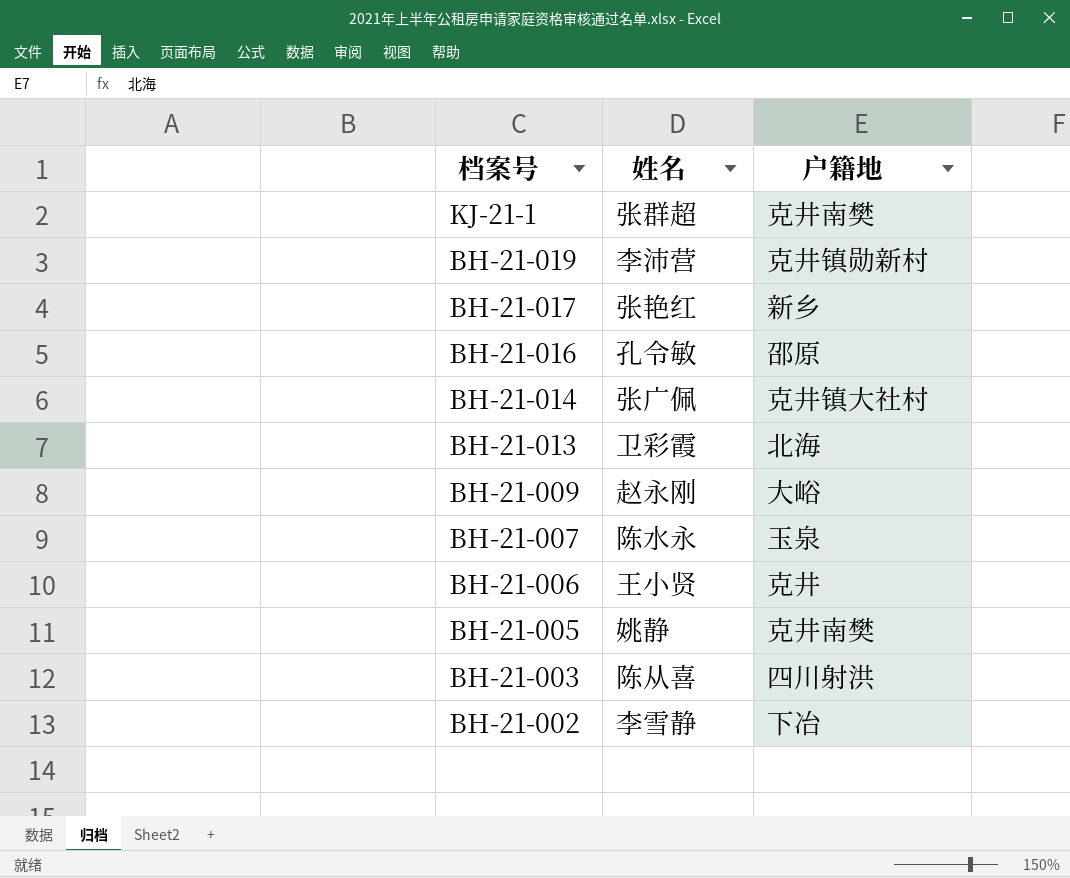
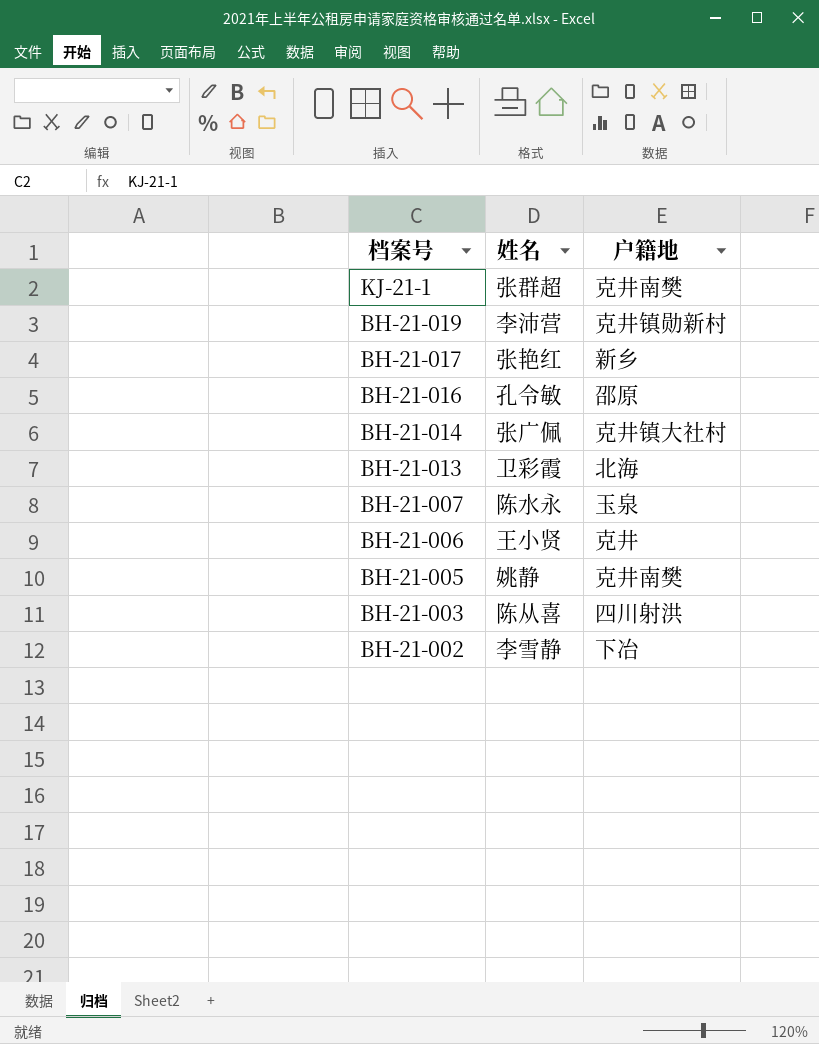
row BH-21-009: 赵永刚 | 大峪 -> none

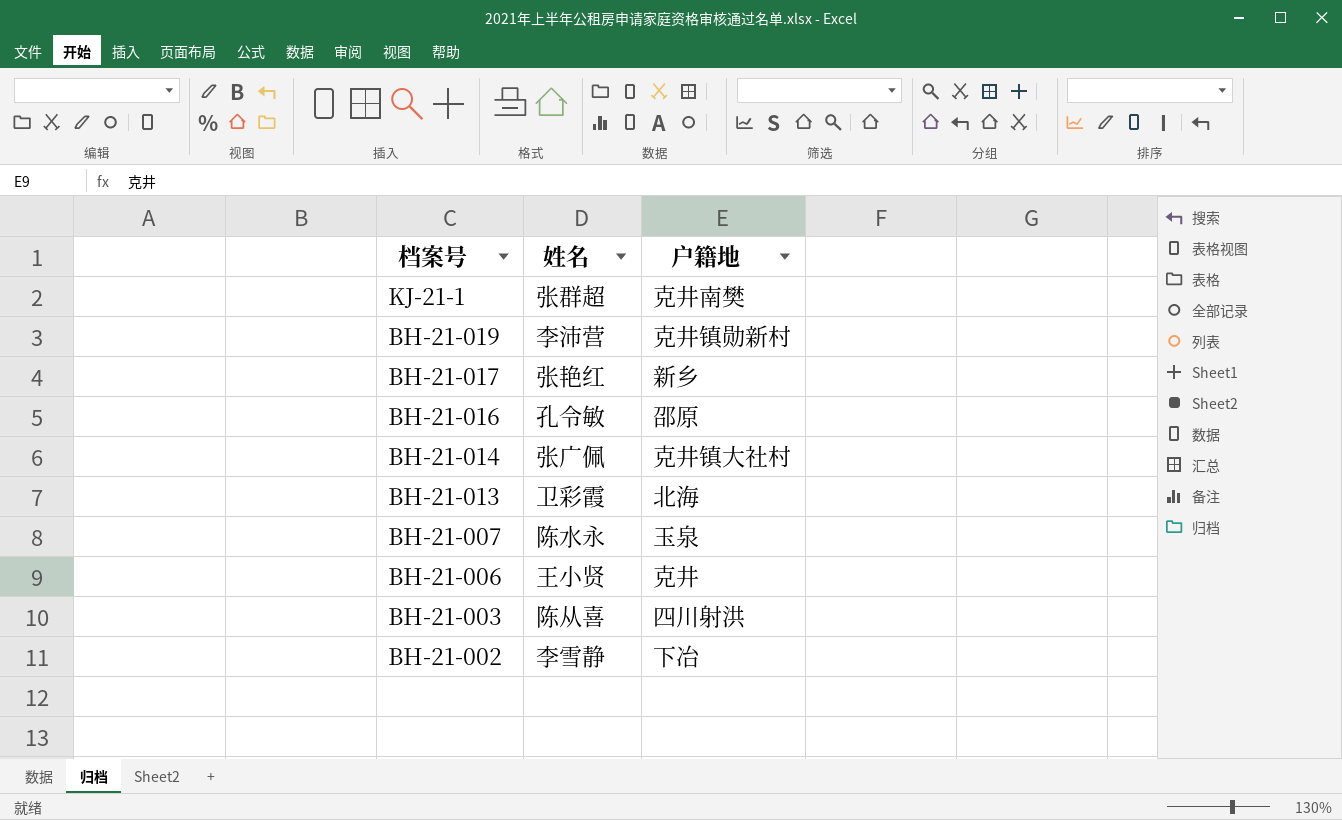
row BH-21-005: 姚静 | 克井南樊 -> none

